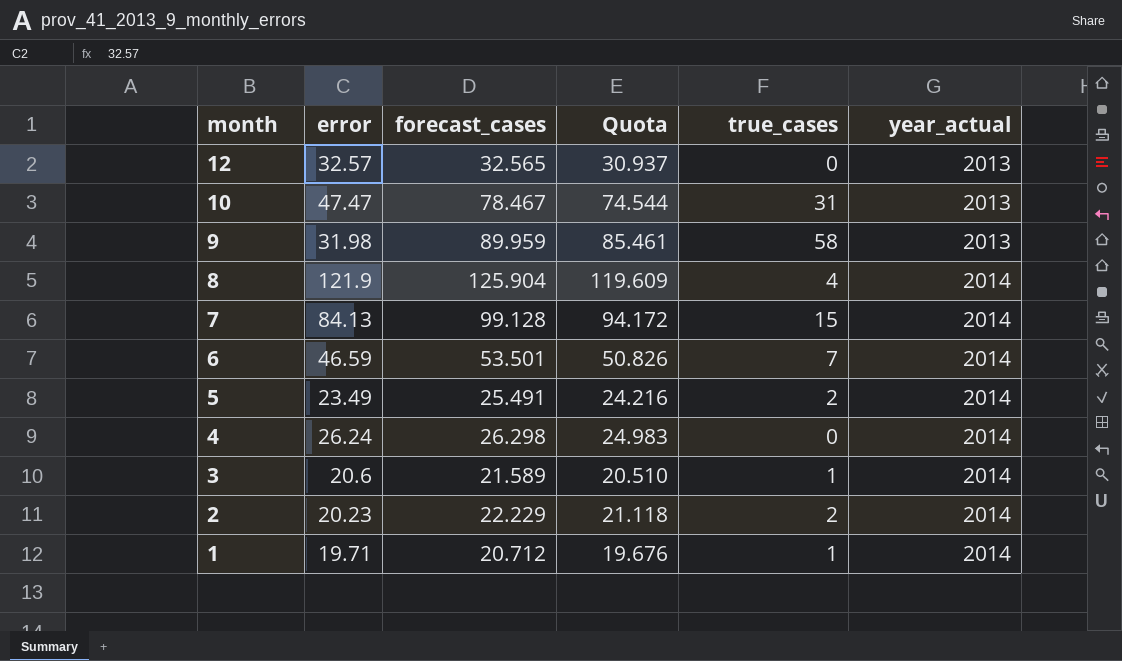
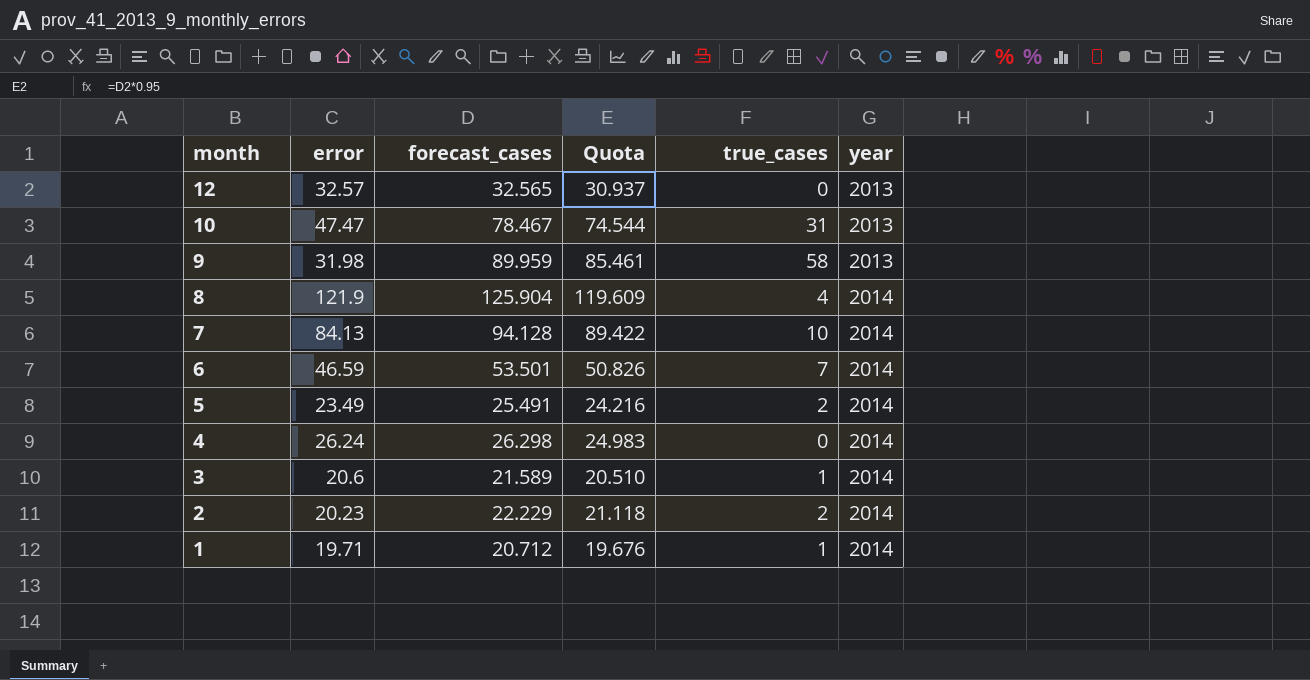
column name: year_actual -> year
7 | forecast_cases: 99.128 -> 94.128
7 | Quota: 94.172 -> 89.422
7 | true_cases: 15 -> 10

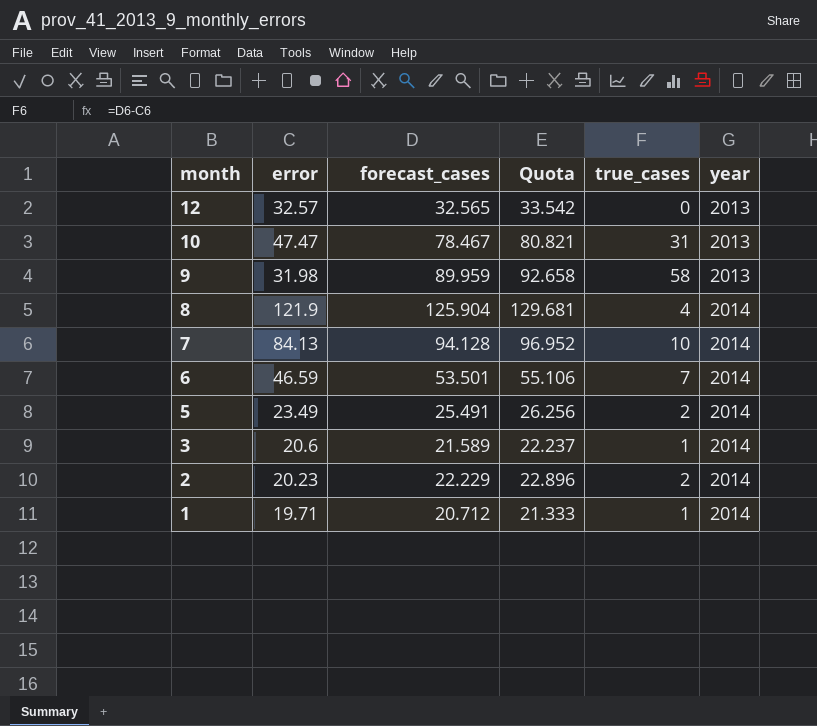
column Quota | formula: [forecast_cases] * 0.95 -> [forecast_cases] * 1.03
row 4: 26.24 | 26.298 | 24.983 | 0 | 2014 -> none

